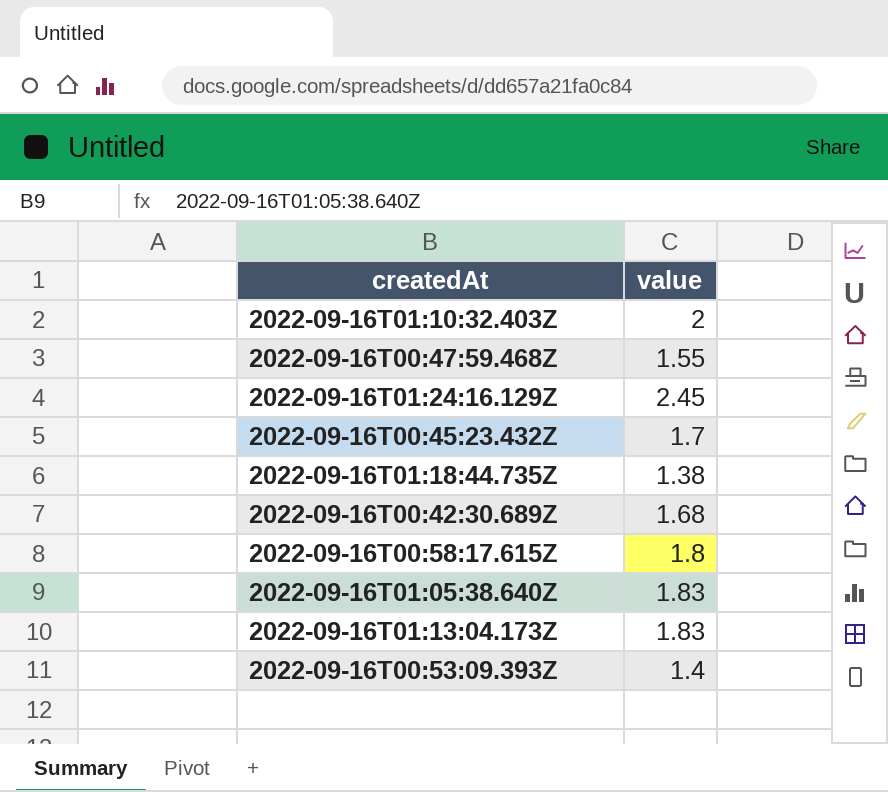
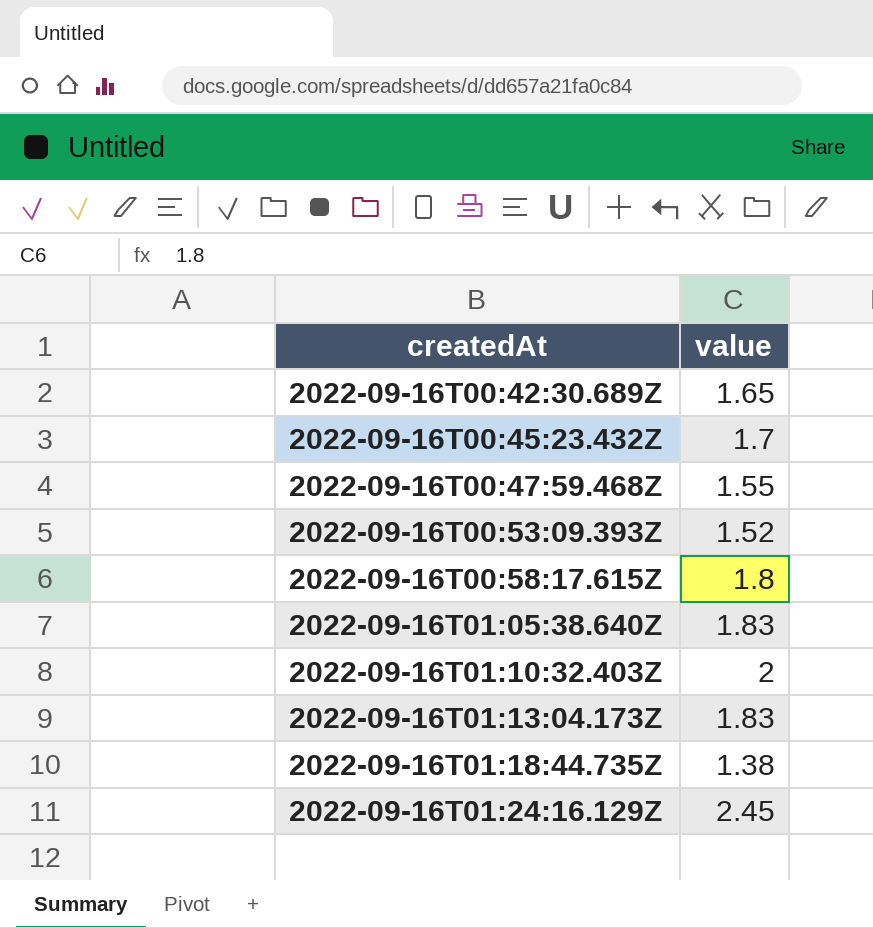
row order: none -> createdAt ascending
2022-09-16T00:42:30.689Z | value: 1.68 -> 1.65
2022-09-16T00:53:09.393Z | value: 1.4 -> 1.52

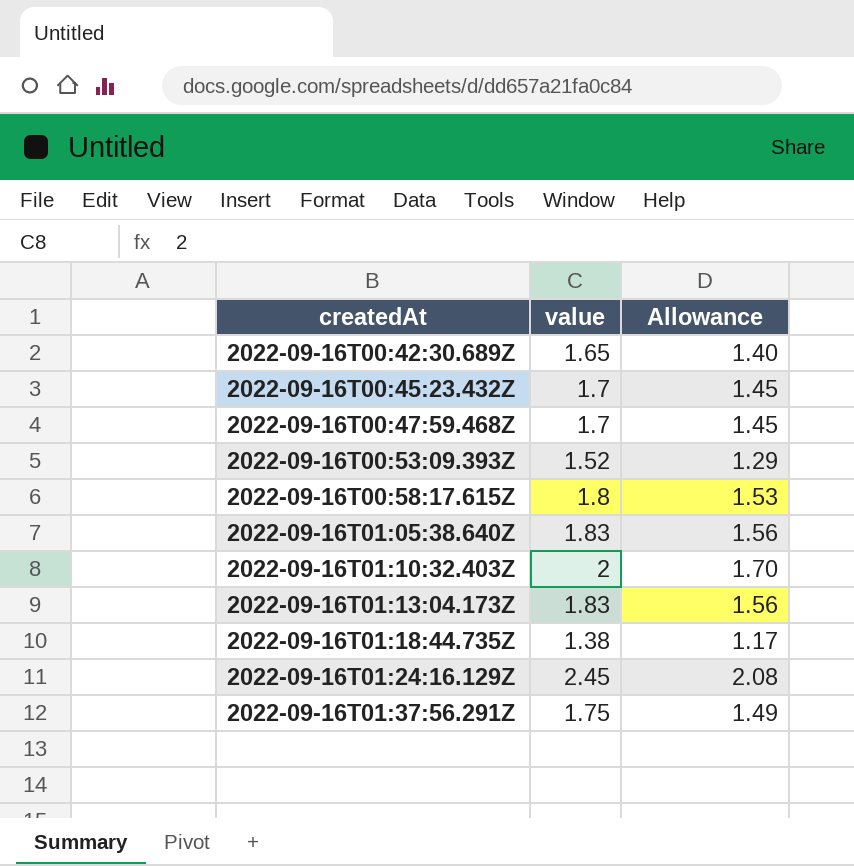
column Allowance | formula: none -> [value] * 0.85
2022-09-16T00:47:59.468Z | value: 1.55 -> 1.7
row 2022-09-16T01:37:56.291Z: none -> 1.75 | 1.49

